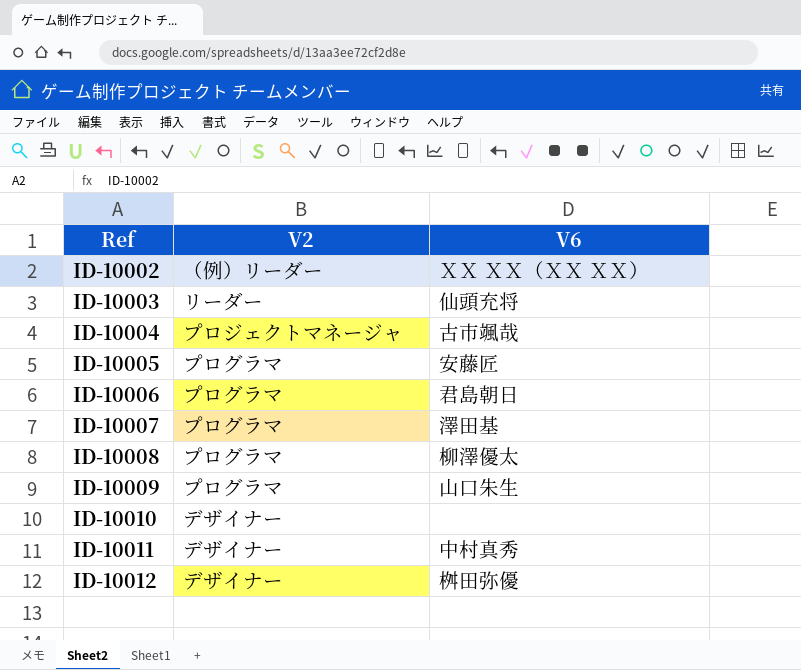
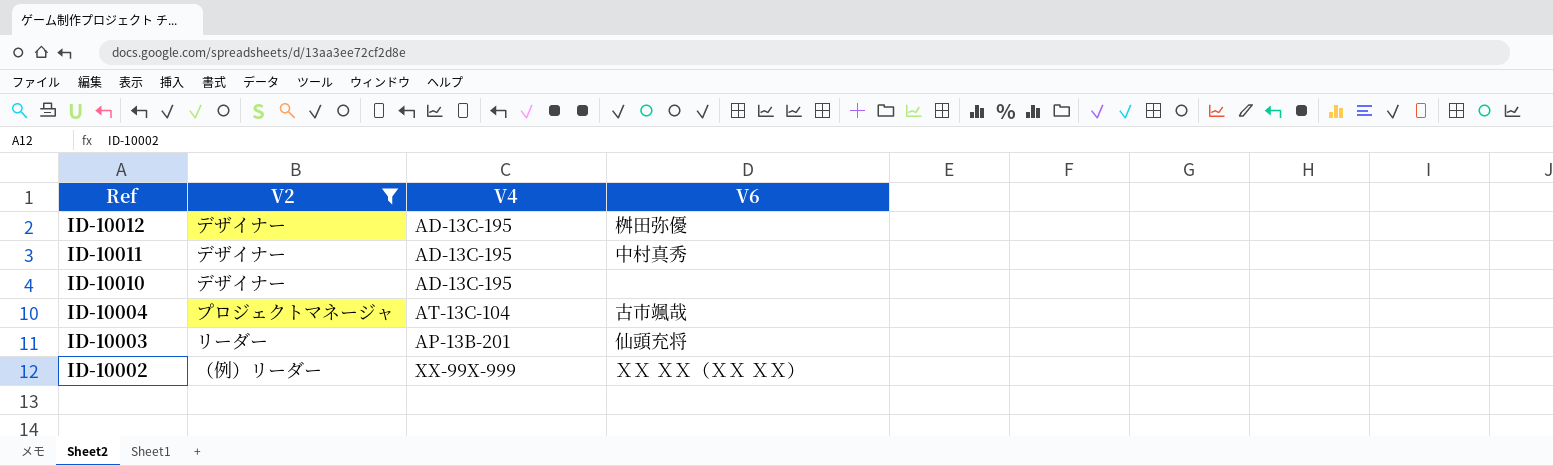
filter: none -> V2 != プログラマ
row order: Ref ascending -> Ref descending
column V4 | position: none -> 3

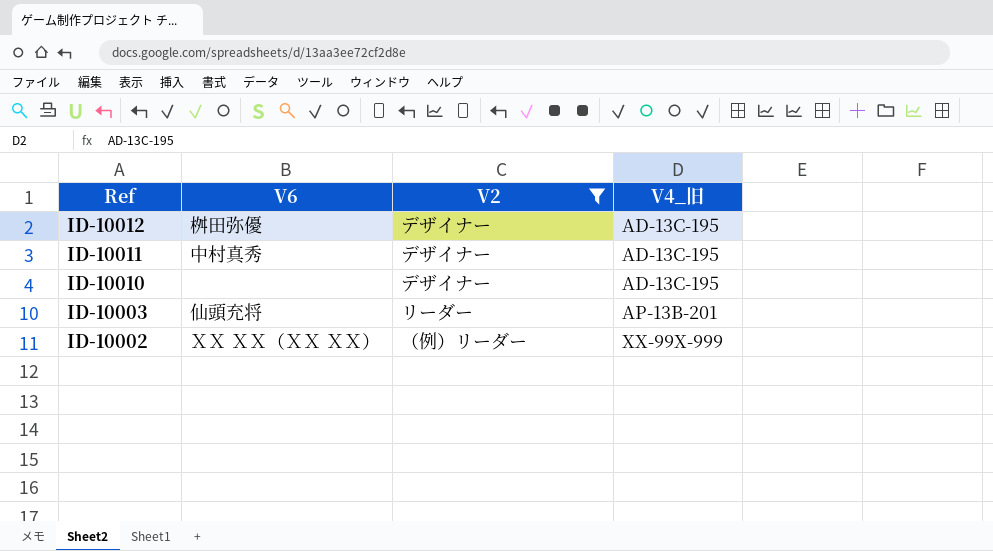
column V6 | position: 4 -> 2
column name: V4 -> V4_旧
row ID-10004: プロジェクトマネージャ | AT-13C-104 | 古市颯哉 -> none

